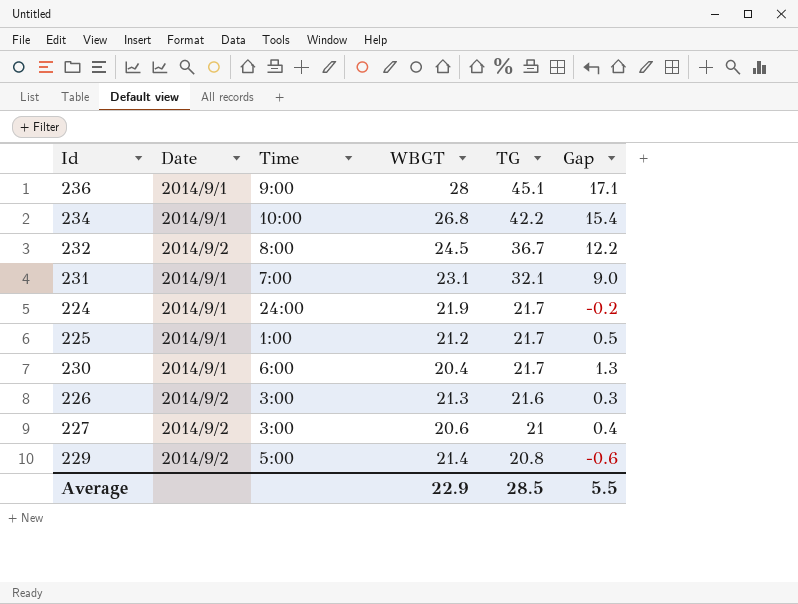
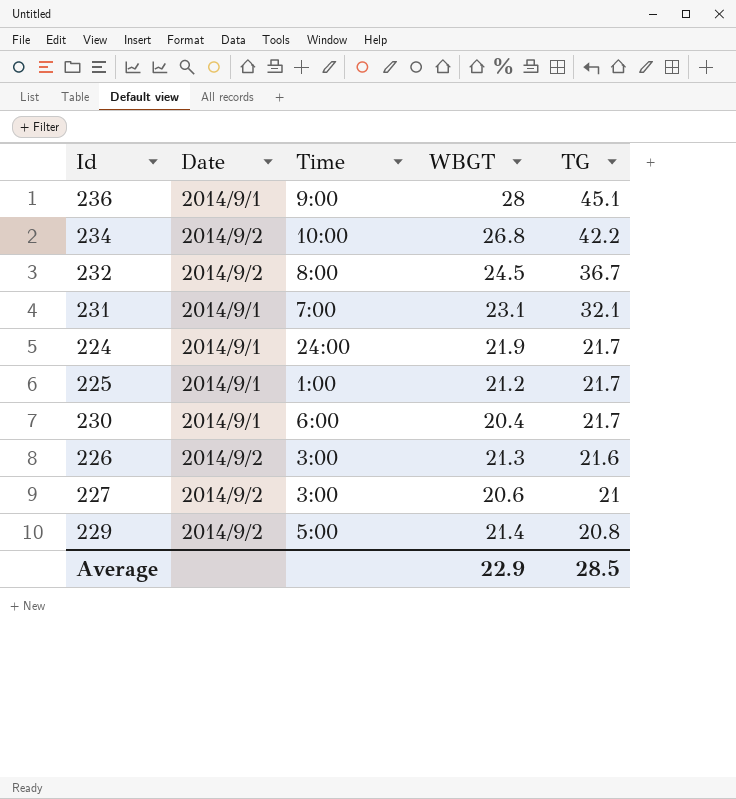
column Gap | formula: [TG] - [WBGT] -> none
234 | Date: 2014/9/1 -> 2014/9/2

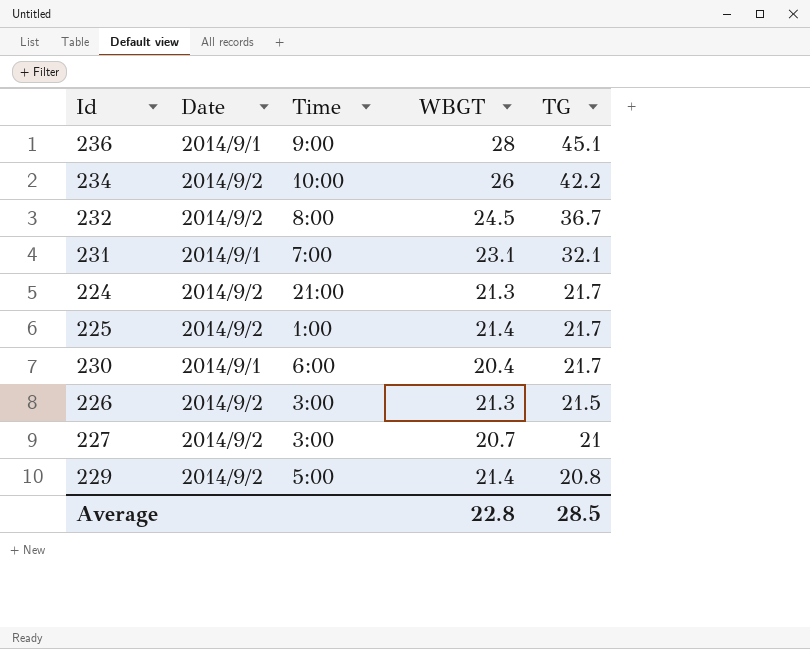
234 | WBGT: 26.8 -> 26
224 | Date: 2014/9/1 -> 2014/9/2
224 | Time: 24:00 -> 21:00
224 | WBGT: 21.9 -> 21.3
225 | Date: 2014/9/1 -> 2014/9/2
225 | WBGT: 21.2 -> 21.4
226 | TG: 21.6 -> 21.5
227 | WBGT: 20.6 -> 20.7
Average | WBGT: 22.9 -> 22.8

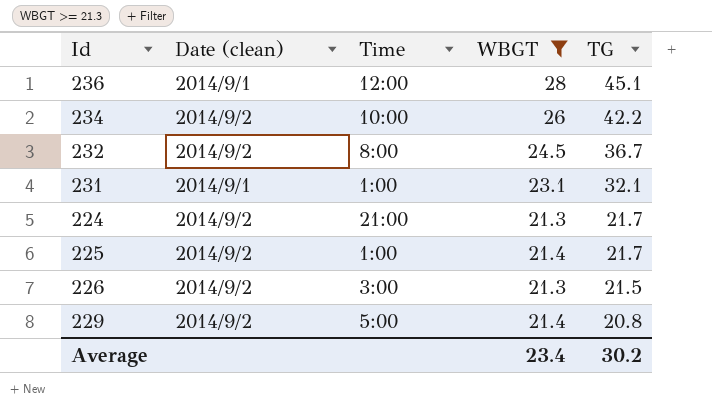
filter: none -> WBGT >= 21.3
column name: Date -> Date (clean)
236 | Time: 9:00 -> 12:00
231 | Time: 7:00 -> 1:00
Average | WBGT: 22.8 -> 23.4
Average | TG: 28.5 -> 30.2

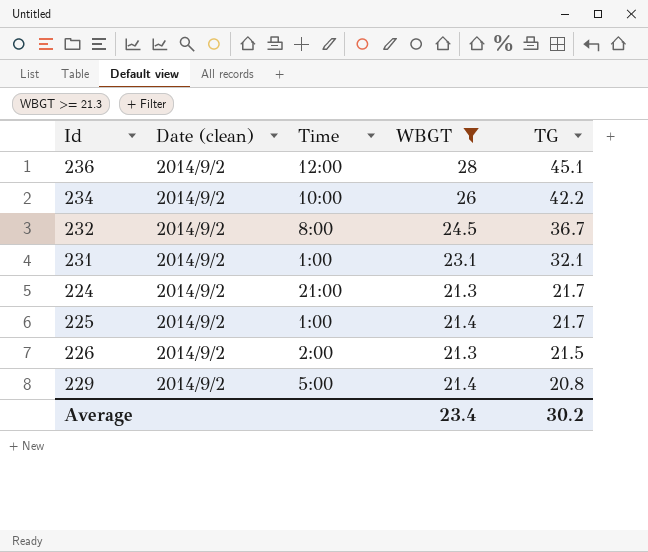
236 | Date (clean): 2014/9/1 -> 2014/9/2
231 | Date (clean): 2014/9/1 -> 2014/9/2
226 | Time: 3:00 -> 2:00

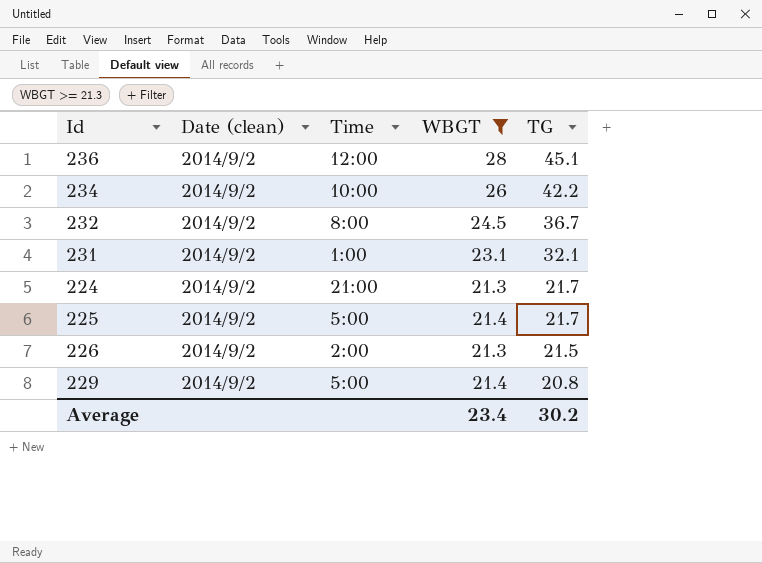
225 | Time: 1:00 -> 5:00

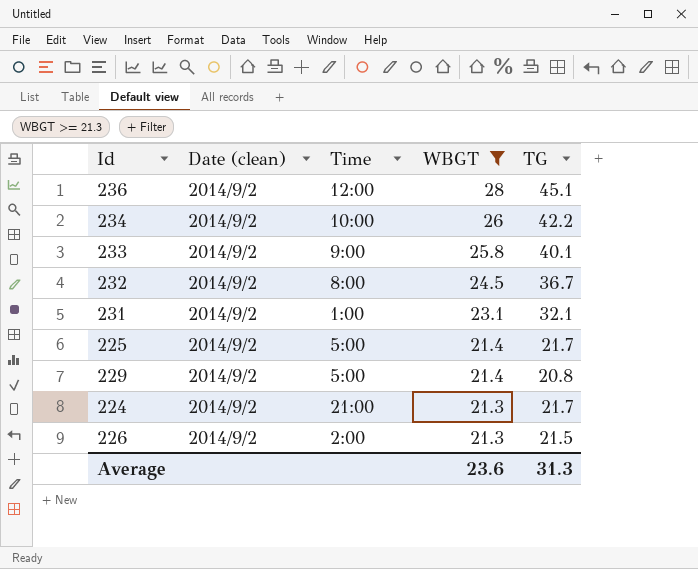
row order: TG descending -> WBGT descending
row 233: none -> 2014/9/2 | 9:00 | 25.8 | 40.1
Average | WBGT: 23.4 -> 23.6
Average | TG: 30.2 -> 31.3

